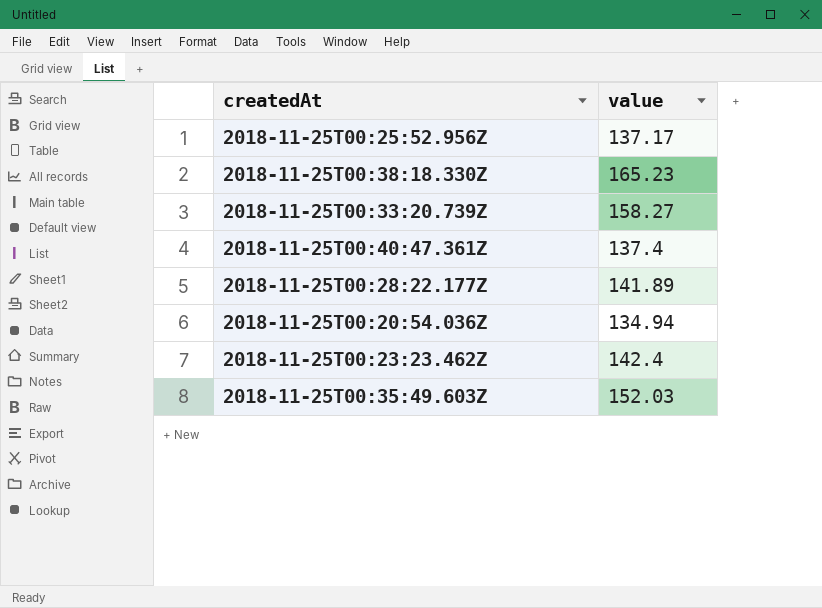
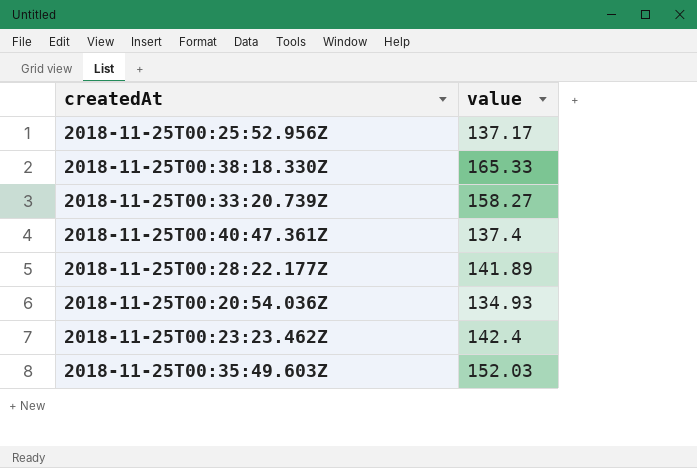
2018-11-25T00:38:18.330Z | value: 165.23 -> 165.33
2018-11-25T00:20:54.036Z | value: 134.94 -> 134.93

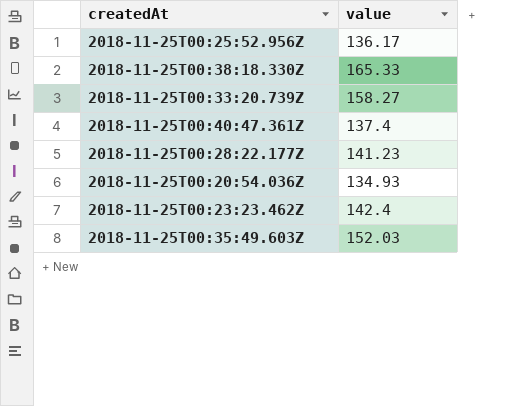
2018-11-25T00:25:52.956Z | value: 137.17 -> 136.17
2018-11-25T00:28:22.177Z | value: 141.89 -> 141.23

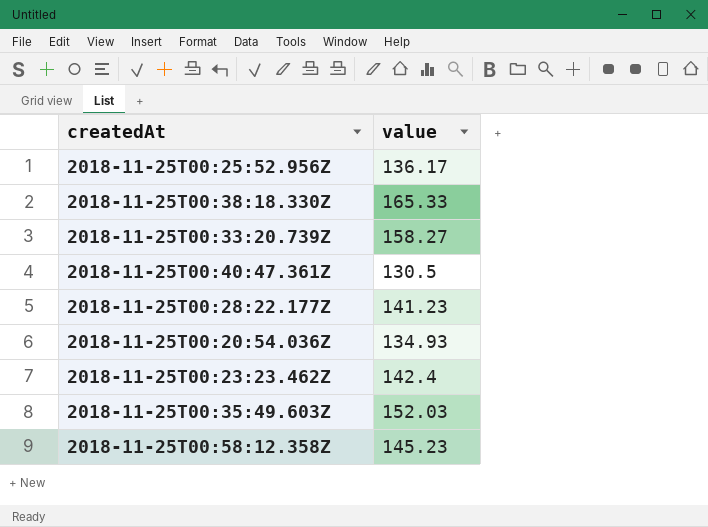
2018-11-25T00:40:47.361Z | value: 137.4 -> 130.5
row 2018-11-25T00:58:12.358Z: none -> 145.23

